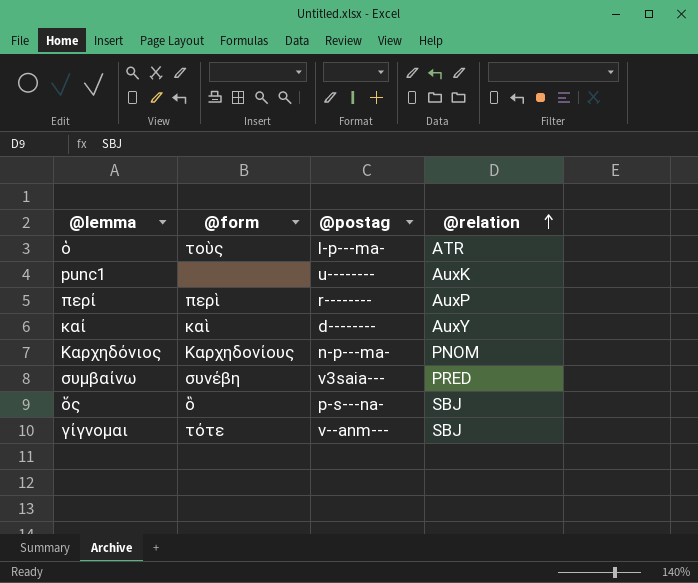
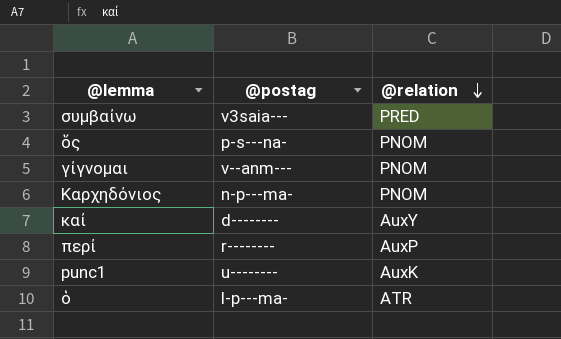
row order: @relation ascending -> @relation descending
column @form | position: 2 -> none
ὅς | @relation: SBJ -> PNOM
γίγνομαι | @relation: SBJ -> PNOM

